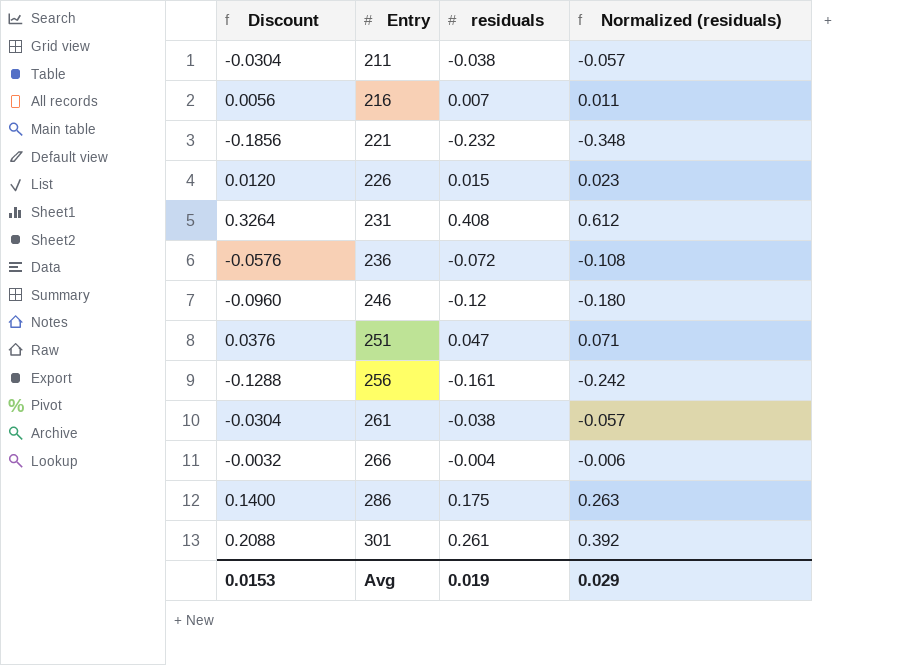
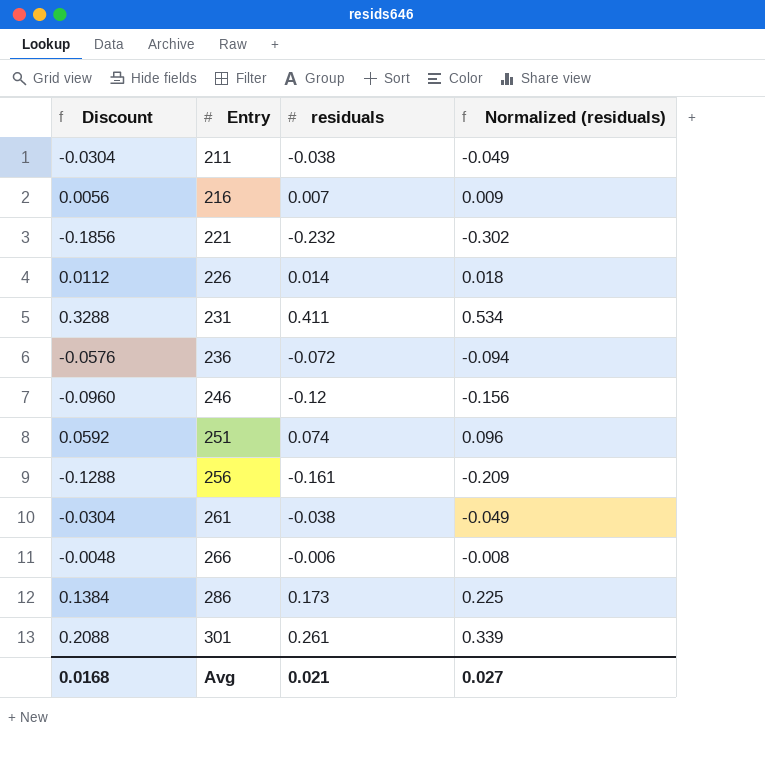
column Normalized (residuals) | formula: [residuals] * 1.5 -> [residuals] * 1.3
226 | Discount: 0.0120 -> 0.0112
226 | residuals: 0.015 -> 0.014
231 | Discount: 0.3264 -> 0.3288
231 | residuals: 0.408 -> 0.411
251 | Discount: 0.0376 -> 0.0592
251 | residuals: 0.047 -> 0.074
266 | Discount: -0.0032 -> -0.0048
266 | residuals: -0.004 -> -0.006
286 | Discount: 0.1400 -> 0.1384
286 | residuals: 0.175 -> 0.173
Avg | Discount: 0.0153 -> 0.0168
Avg | residuals: 0.019 -> 0.021
Avg | Normalized (residuals): 0.029 -> 0.027

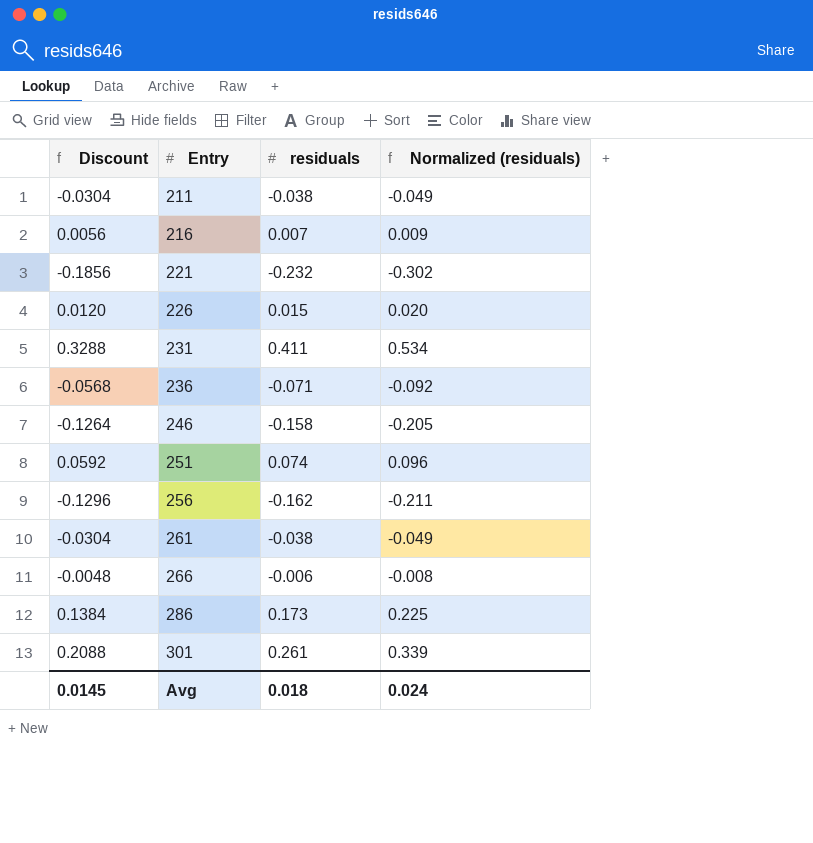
226 | Discount: 0.0112 -> 0.0120
226 | residuals: 0.014 -> 0.015
226 | Normalized (residuals): 0.018 -> 0.020
236 | Discount: -0.0576 -> -0.0568
236 | residuals: -0.072 -> -0.071
236 | Normalized (residuals): -0.094 -> -0.092
246 | Discount: -0.0960 -> -0.1264
246 | residuals: -0.12 -> -0.158
246 | Normalized (residuals): -0.156 -> -0.205
256 | Discount: -0.1288 -> -0.1296
256 | residuals: -0.161 -> -0.162
256 | Normalized (residuals): -0.209 -> -0.211
Avg | Discount: 0.0168 -> 0.0145
Avg | residuals: 0.021 -> 0.018
Avg | Normalized (residuals): 0.027 -> 0.024

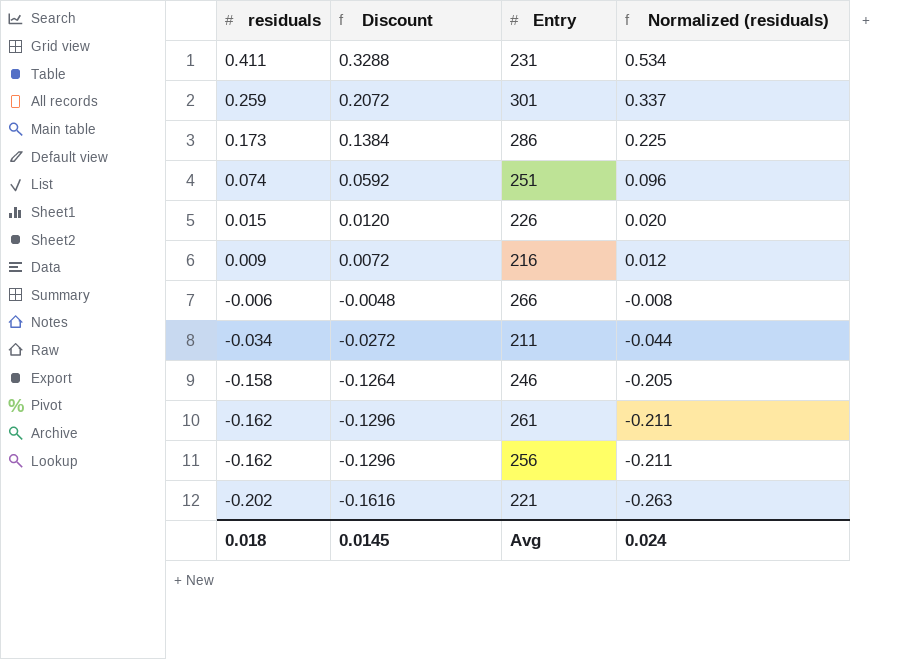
row order: Entry ascending -> residuals descending
column residuals | position: 3 -> 1
row 236: -0.0568 | -0.071 | -0.092 -> none
301 | residuals: 0.261 -> 0.259
301 | Discount: 0.2088 -> 0.2072
301 | Normalized (residuals): 0.339 -> 0.337
216 | residuals: 0.007 -> 0.009
216 | Discount: 0.0056 -> 0.0072
216 | Normalized (residuals): 0.009 -> 0.012
211 | residuals: -0.038 -> -0.034
211 | Discount: -0.0304 -> -0.0272
211 | Normalized (residuals): -0.049 -> -0.044
261 | residuals: -0.038 -> -0.162
261 | Discount: -0.0304 -> -0.1296
261 | Normalized (residuals): -0.049 -> -0.211
221 | residuals: -0.232 -> -0.202
221 | Discount: -0.1856 -> -0.1616
221 | Normalized (residuals): -0.302 -> -0.263

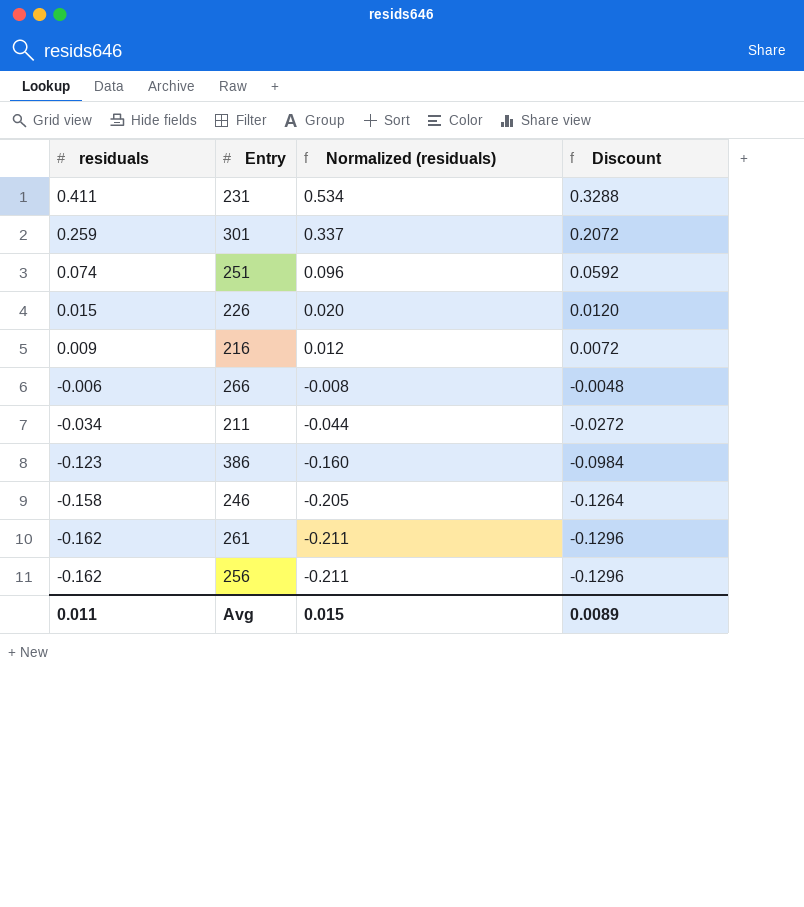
column Discount | position: 2 -> 4
row 286: 0.173 | 0.1384 | 0.225 -> none
row 221: -0.202 | -0.1616 | -0.263 -> none
row 386: none -> -0.123 | -0.160 | -0.0984
Avg | residuals: 0.018 -> 0.011
Avg | Normalized (residuals): 0.024 -> 0.015
Avg | Discount: 0.0145 -> 0.0089

